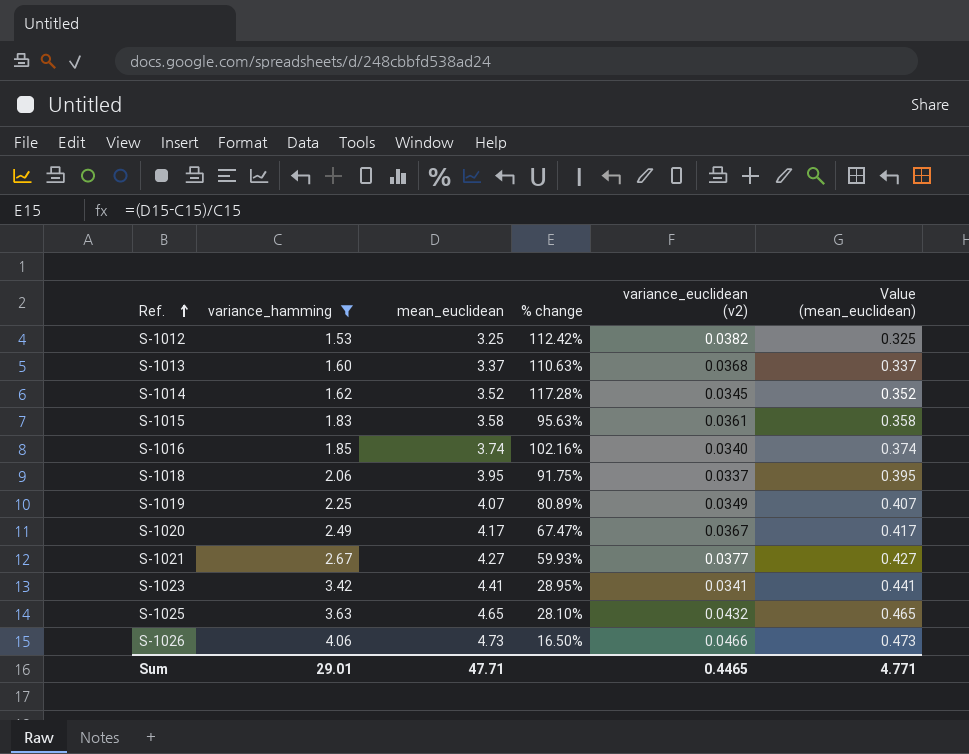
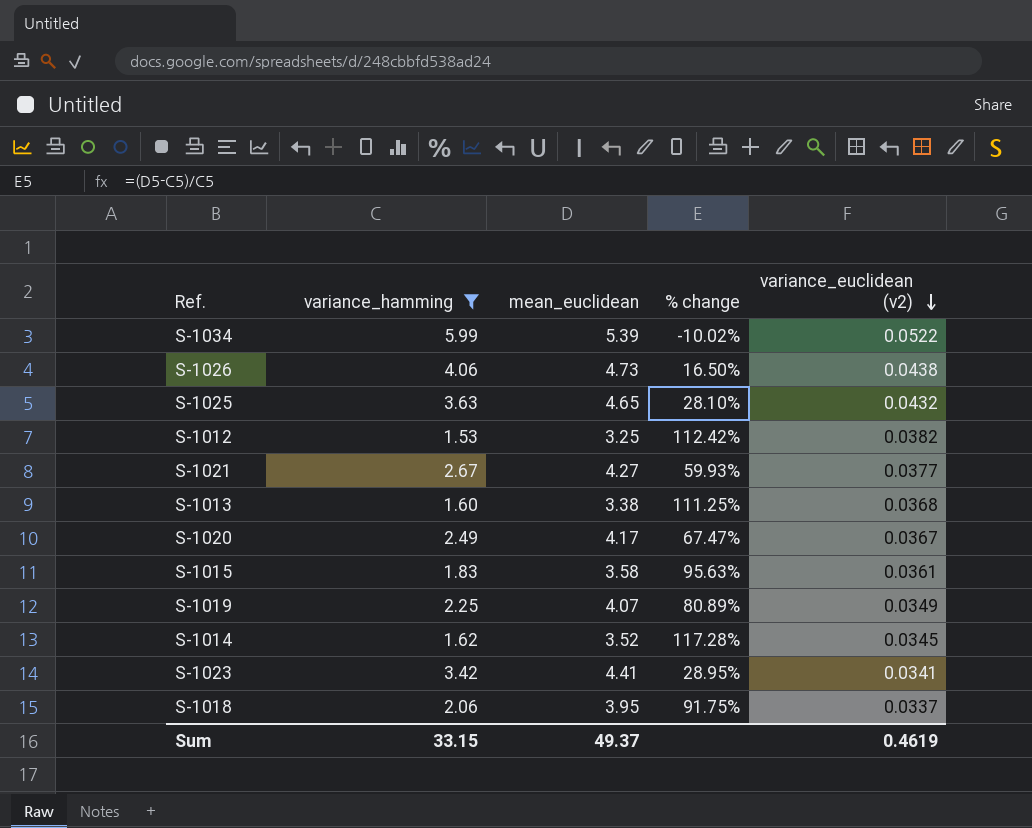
row order: Ref. ascending -> variance_euclidean (v2) descending
column Value (mean_euclidean) | formula: [mean_euclidean] * 0.1 -> none
row S-1016: 1.85 | 3.74 | 102.16% | 0.0340 | 0.374 -> none
row S-1034: none -> 5.99 | 5.39 | -10.02% | 0.0522
S-1026 | variance_euclidean (v2): 0.0466 -> 0.0438
S-1013 | mean_euclidean: 3.37 -> 3.38
S-1013 | % change: 110.63% -> 111.25%
Sum | variance_hamming: 29.01 -> 33.15
Sum | mean_euclidean: 47.71 -> 49.37
Sum | variance_euclidean (v2): 0.4465 -> 0.4619

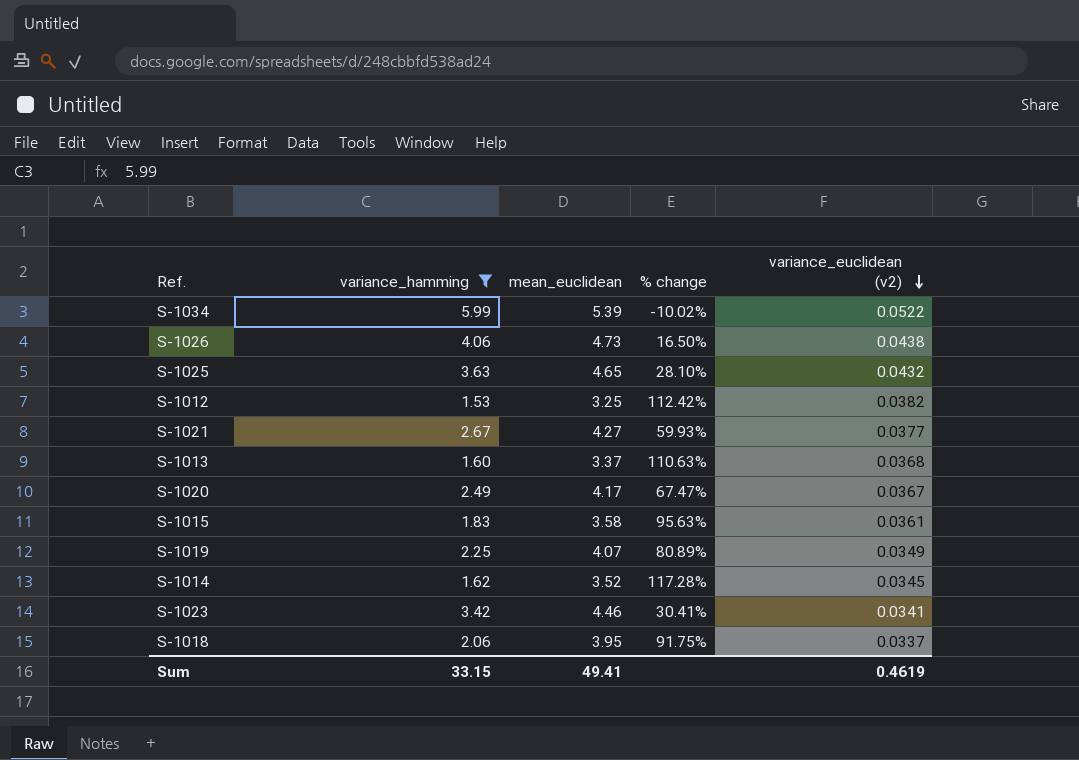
S-1013 | mean_euclidean: 3.38 -> 3.37
S-1013 | % change: 111.25% -> 110.63%
S-1023 | mean_euclidean: 4.41 -> 4.46
S-1023 | % change: 28.95% -> 30.41%
Sum | mean_euclidean: 49.37 -> 49.41

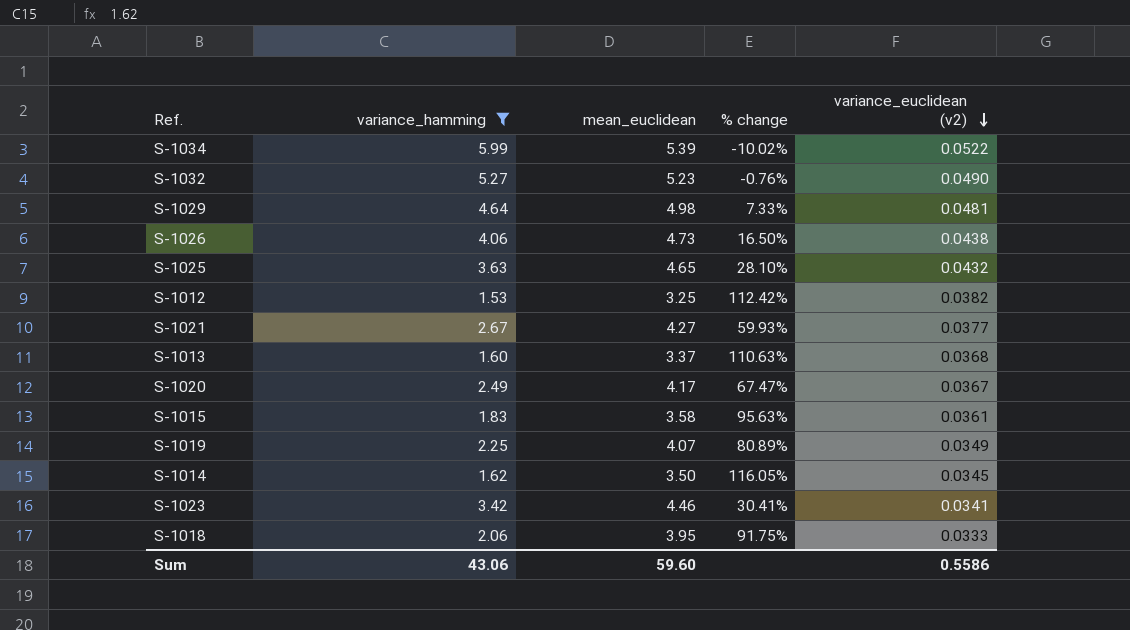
row S-1032: none -> 5.27 | 5.23 | -0.76% | 0.0490
row S-1029: none -> 4.64 | 4.98 | 7.33% | 0.0481
S-1014 | mean_euclidean: 3.52 -> 3.50
S-1014 | % change: 117.28% -> 116.05%
S-1018 | variance_euclidean (v2): 0.0337 -> 0.0333
Sum | variance_hamming: 33.15 -> 43.06
Sum | mean_euclidean: 49.41 -> 59.60
Sum | variance_euclidean (v2): 0.4619 -> 0.5586

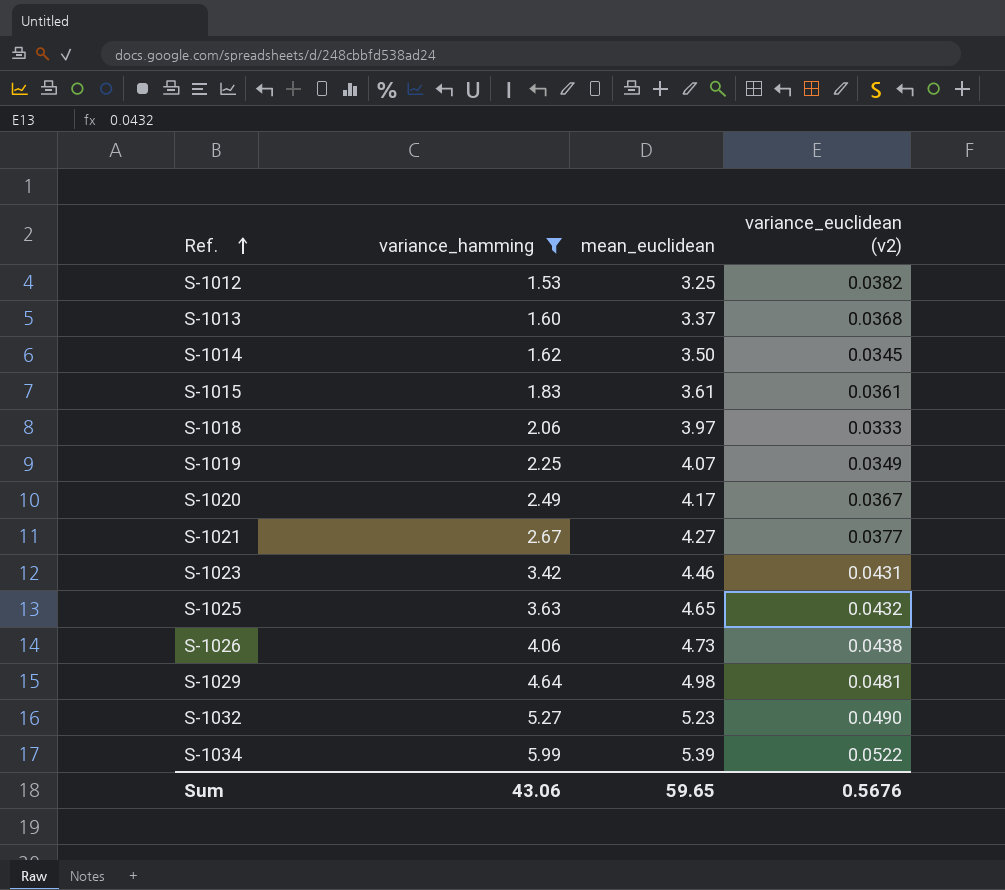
row order: variance_euclidean (v2) descending -> Ref. ascending
column % change | formula: ([mean_euclidean] - [variance_hamming]) / [variance_hamming] -> none
S-1015 | mean_euclidean: 3.58 -> 3.61
S-1018 | mean_euclidean: 3.95 -> 3.97
S-1023 | variance_euclidean (v2): 0.0341 -> 0.0431
Sum | mean_euclidean: 59.60 -> 59.65
Sum | variance_euclidean (v2): 0.5586 -> 0.5676

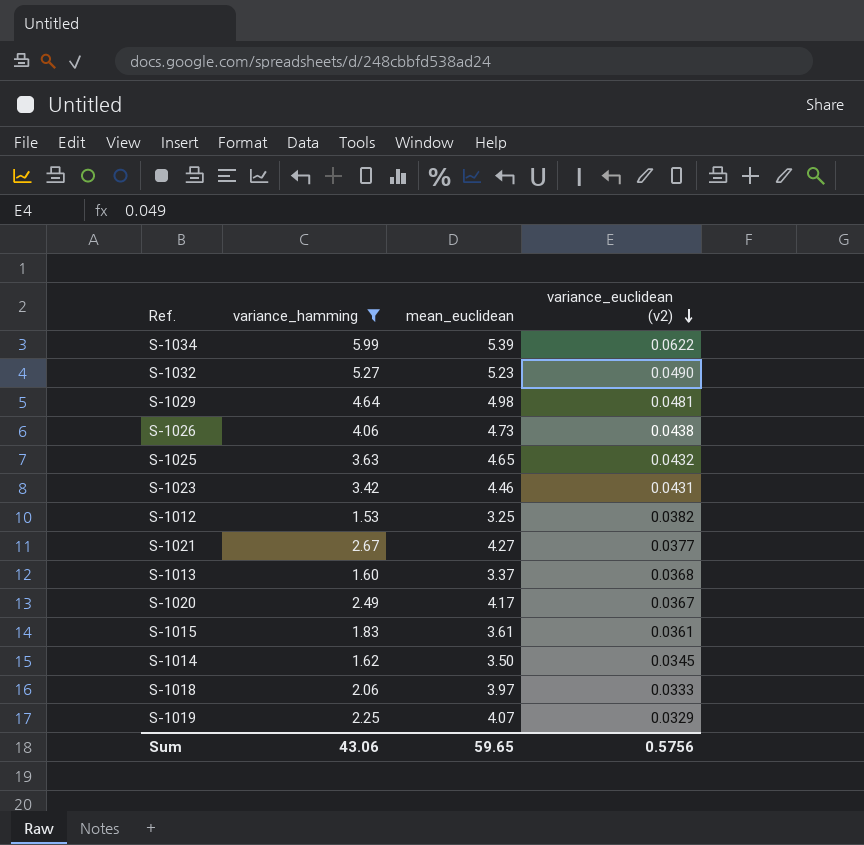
row order: Ref. ascending -> variance_euclidean (v2) descending
S-1034 | variance_euclidean (v2): 0.0522 -> 0.0622
S-1019 | variance_euclidean (v2): 0.0349 -> 0.0329
Sum | variance_euclidean (v2): 0.5676 -> 0.5756

